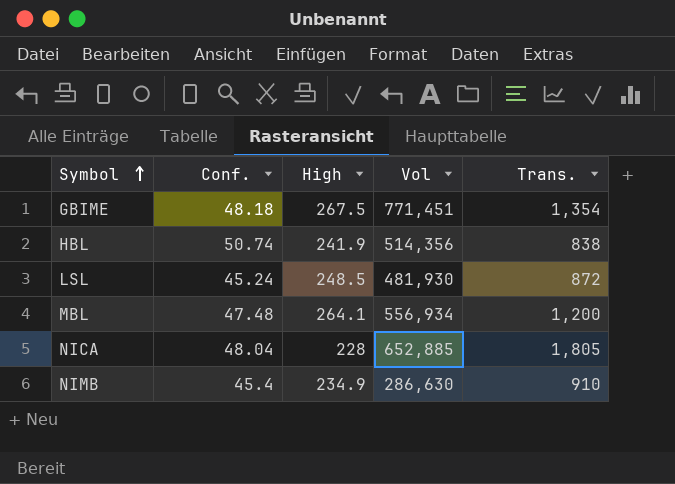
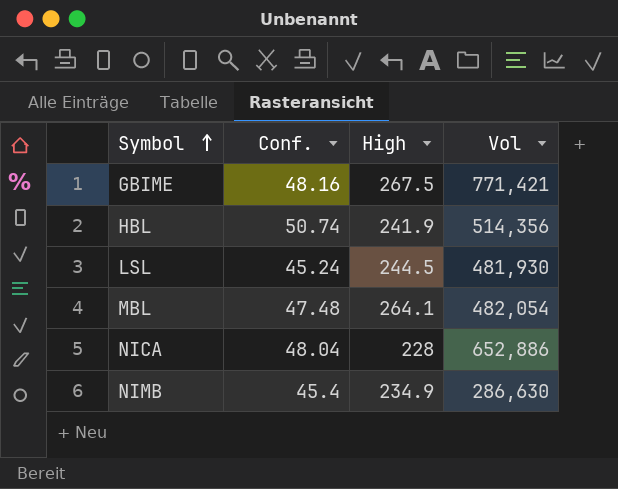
column Trans. | position: 5 -> none
GBIME | Conf.: 48.18 -> 48.16
GBIME | Vol: 771,451 -> 771,421
LSL | High: 248.5 -> 244.5
MBL | Vol: 556,934 -> 482,054
NICA | Vol: 652,885 -> 652,886

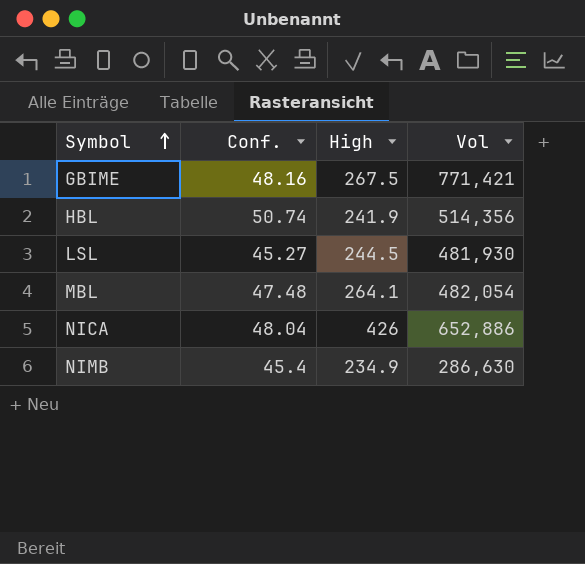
LSL | Conf.: 45.24 -> 45.27
NICA | High: 228 -> 426

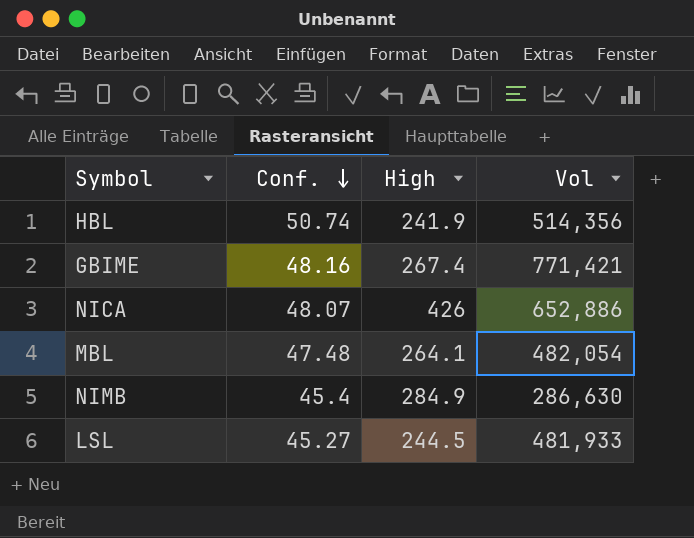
row order: Symbol ascending -> Conf. descending
GBIME | High: 267.5 -> 267.4
NICA | Conf.: 48.04 -> 48.07
NIMB | High: 234.9 -> 284.9
LSL | Vol: 481,930 -> 481,933

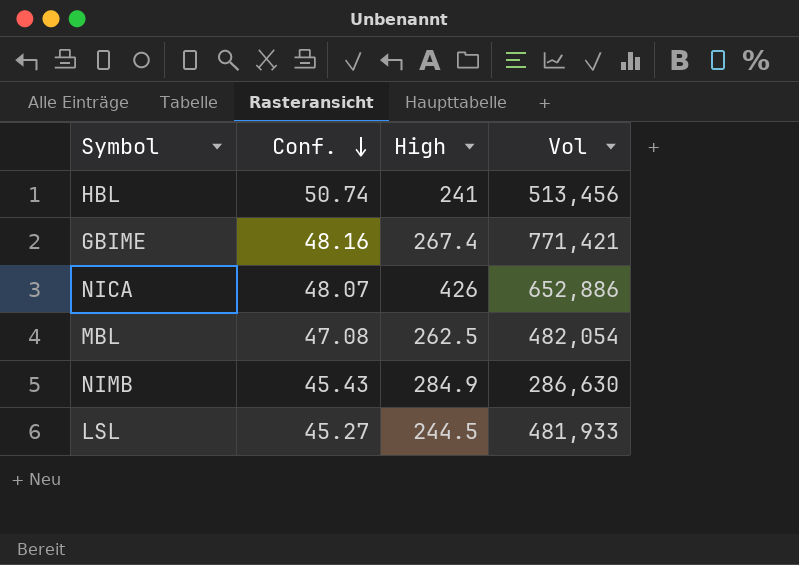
HBL | High: 241.9 -> 241
HBL | Vol: 514,356 -> 513,456
MBL | Conf.: 47.48 -> 47.08
MBL | High: 264.1 -> 262.5
NIMB | Conf.: 45.4 -> 45.43

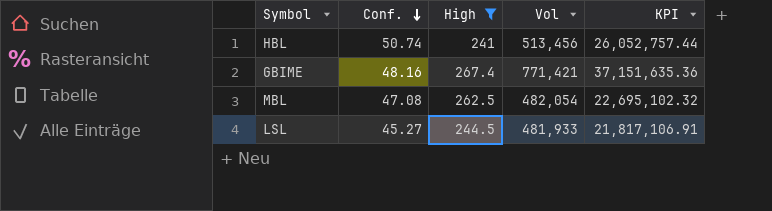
filter: none -> High <= 267.4
column KPI | formula: none -> [Conf.] * [Vol]

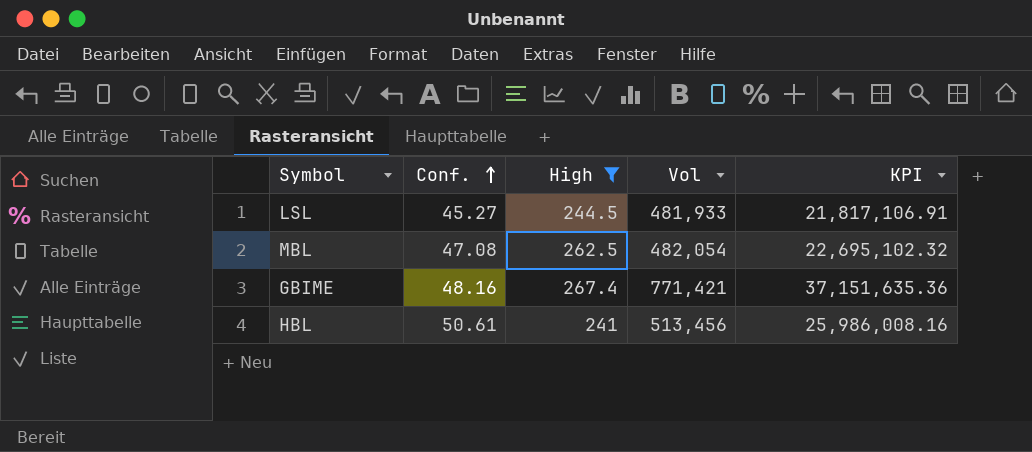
row order: Conf. descending -> Conf. ascending
HBL | Conf.: 50.74 -> 50.61
HBL | KPI: 26,052,757.44 -> 25,986,008.16

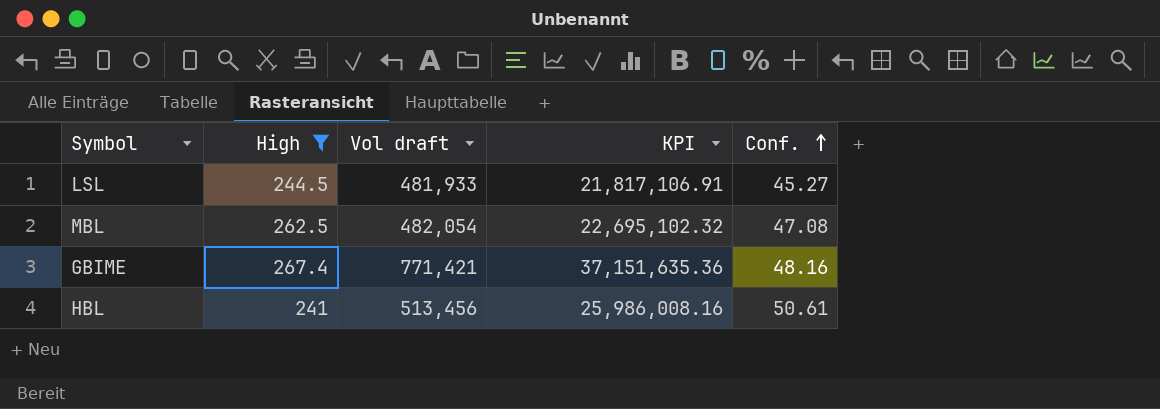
column name: Vol -> Vol draft
column Conf. | position: 2 -> 5

